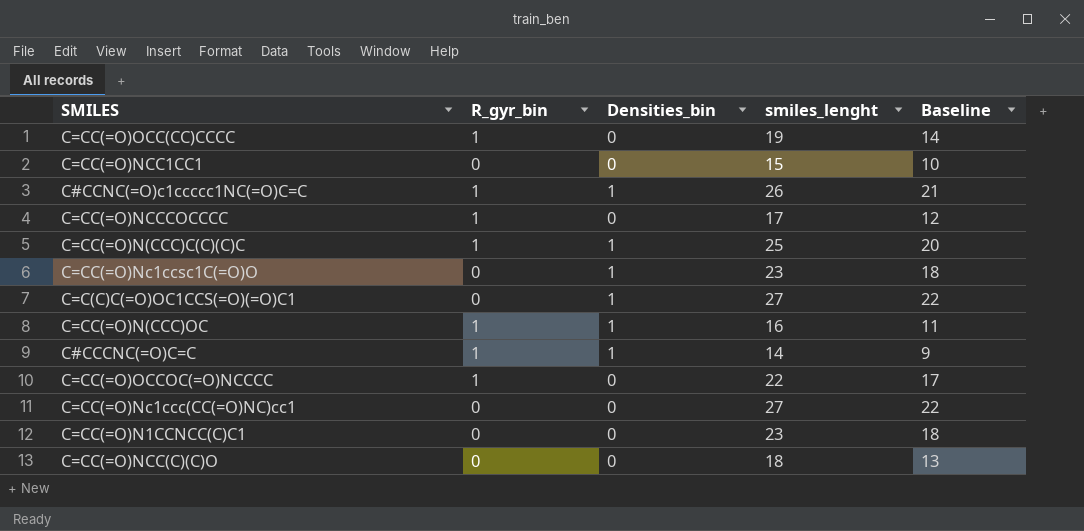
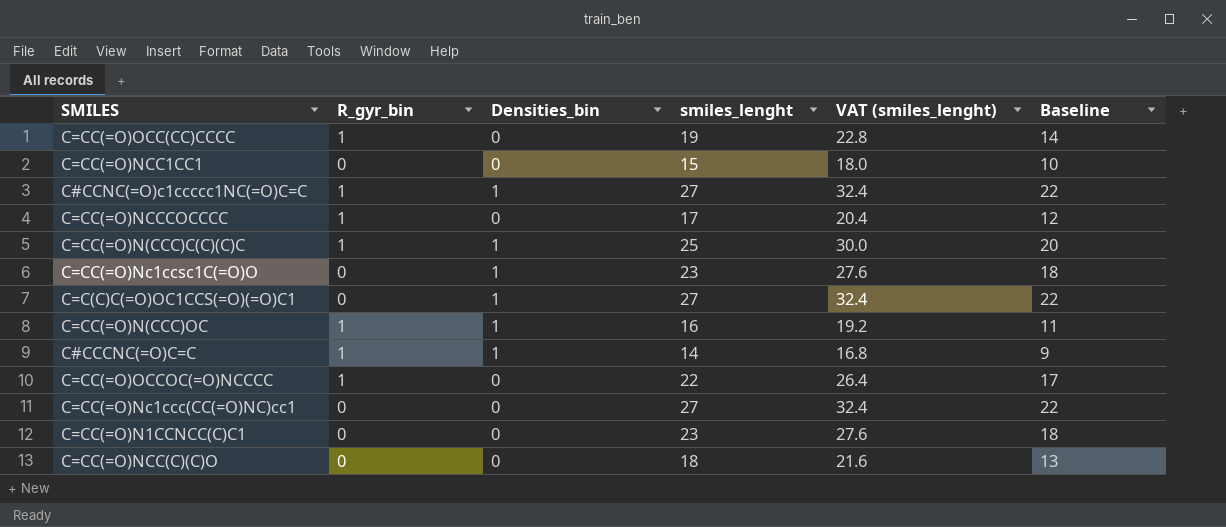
column VAT (smiles_lenght) | formula: none -> [smiles_lenght] * 1.2
C#CCNC(=O)c1ccccc1NC(=O)C=C | smiles_lenght: 26 -> 27
C#CCNC(=O)c1ccccc1NC(=O)C=C | Baseline: 21 -> 22

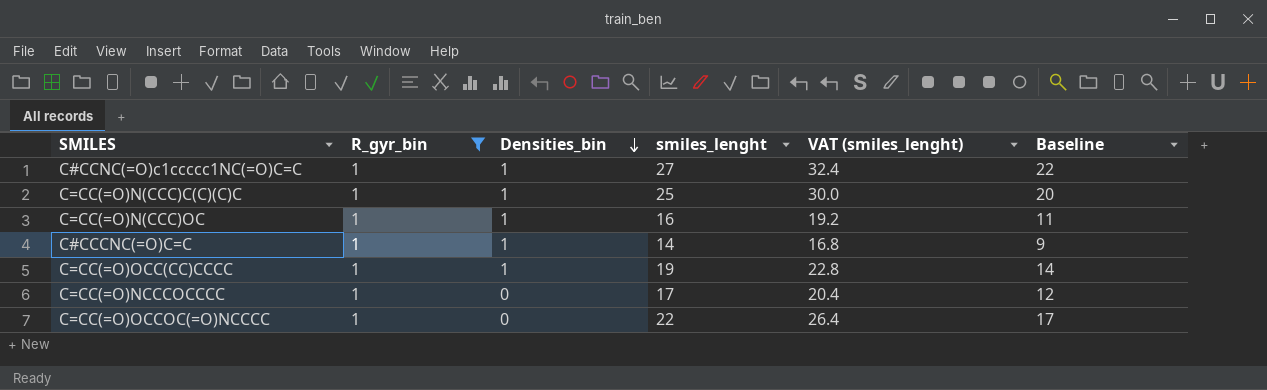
filter: none -> R_gyr_bin = 1
row order: none -> Densities_bin descending
C=CC(=O)OCC(CC)CCCC | Densities_bin: 0 -> 1

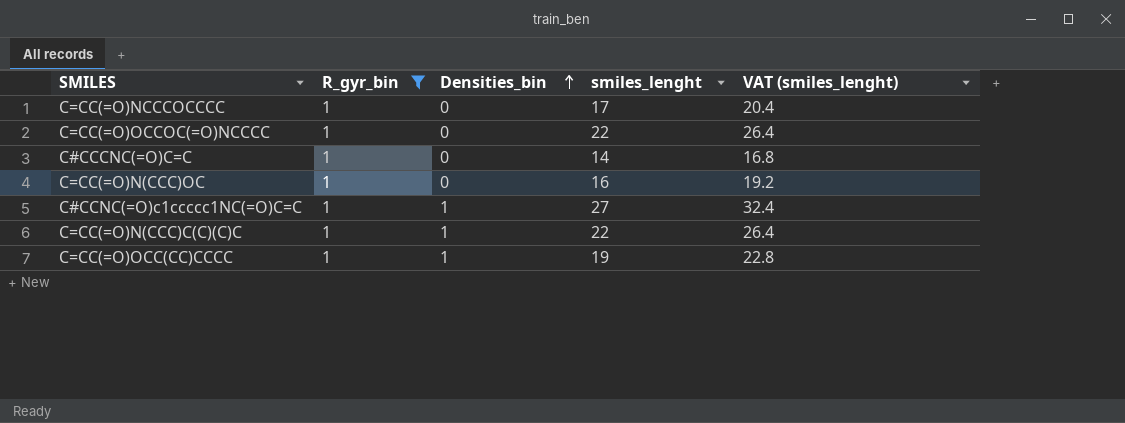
row order: Densities_bin descending -> Densities_bin ascending
column Baseline | formula: [smiles_lenght] - 5 -> none
C#CCCNC(=O)C=C | Densities_bin: 1 -> 0
C=CC(=O)N(CCC)OC | Densities_bin: 1 -> 0
C=CC(=O)N(CCC)C(C)(C)C | smiles_lenght: 25 -> 22
C=CC(=O)N(CCC)C(C)(C)C | VAT (smiles_lenght): 30.0 -> 26.4

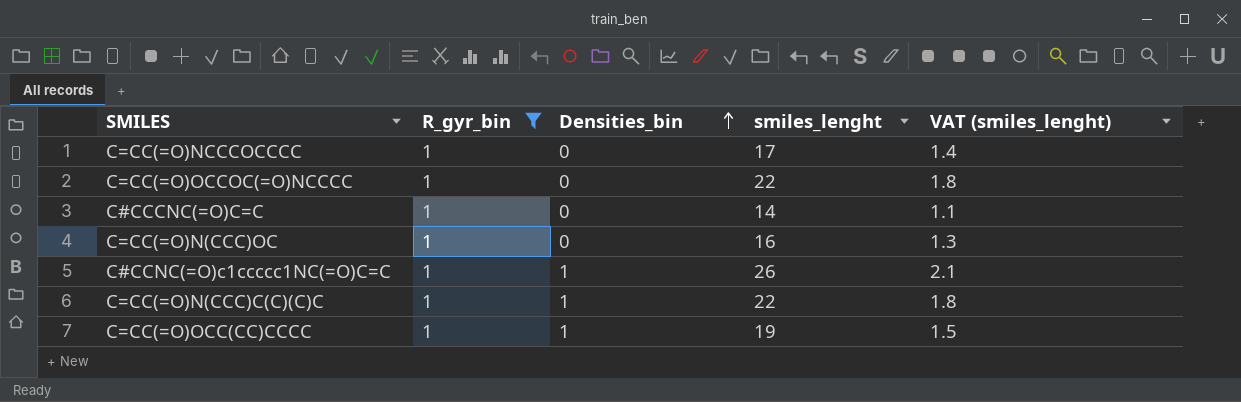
column VAT (smiles_lenght) | formula: [smiles_lenght] * 1.2 -> [smiles_lenght] * 0.08
C#CCNC(=O)c1ccccc1NC(=O)C=C | smiles_lenght: 27 -> 26

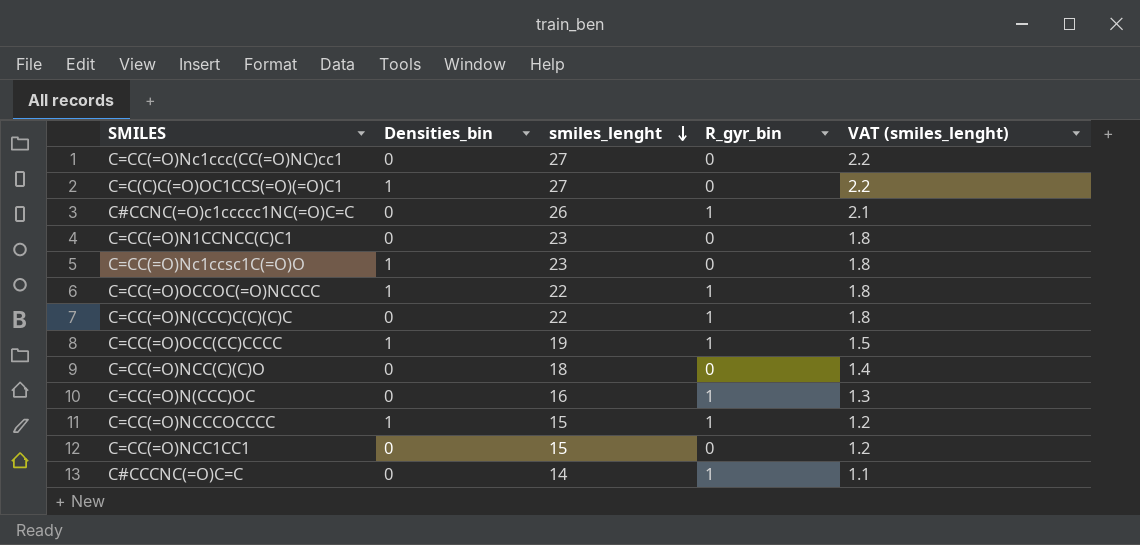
filter: R_gyr_bin = 1 -> none
row order: Densities_bin ascending -> smiles_lenght descending
column R_gyr_bin | position: 2 -> 4
C#CCNC(=O)c1ccccc1NC(=O)C=C | Densities_bin: 1 -> 0
C=CC(=O)OCCOC(=O)NCCCC | Densities_bin: 0 -> 1
C=CC(=O)N(CCC)C(C)(C)C | Densities_bin: 1 -> 0
C=CC(=O)NCCCOCCCC | Densities_bin: 0 -> 1
C=CC(=O)NCCCOCCCC | smiles_lenght: 17 -> 15
C=CC(=O)NCCCOCCCC | VAT (smiles_lenght): 1.4 -> 1.2

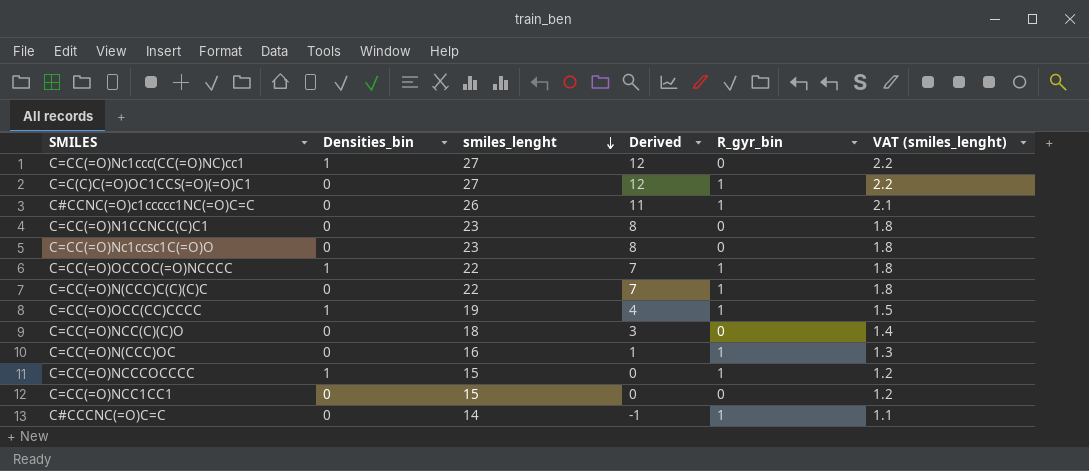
column Derived | formula: none -> [smiles_lenght] - 15
C=CC(=O)Nc1ccc(CC(=O)NC)cc1 | Densities_bin: 0 -> 1
C=C(C)C(=O)OC1CCS(=O)(=O)C1 | Densities_bin: 1 -> 0
C=C(C)C(=O)OC1CCS(=O)(=O)C1 | R_gyr_bin: 0 -> 1
C=CC(=O)Nc1ccsc1C(=O)O | Densities_bin: 1 -> 0

